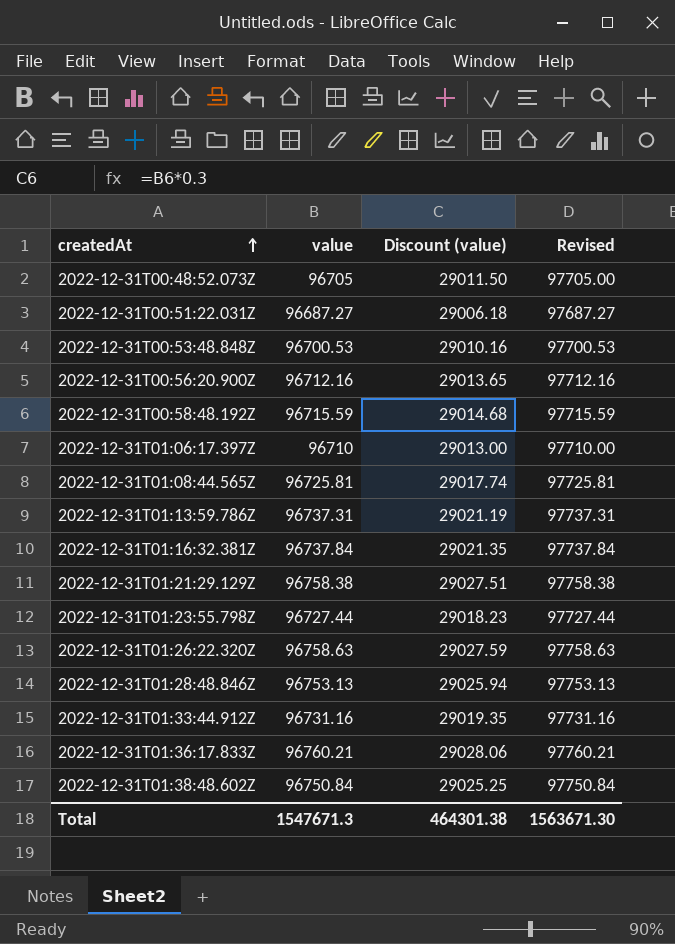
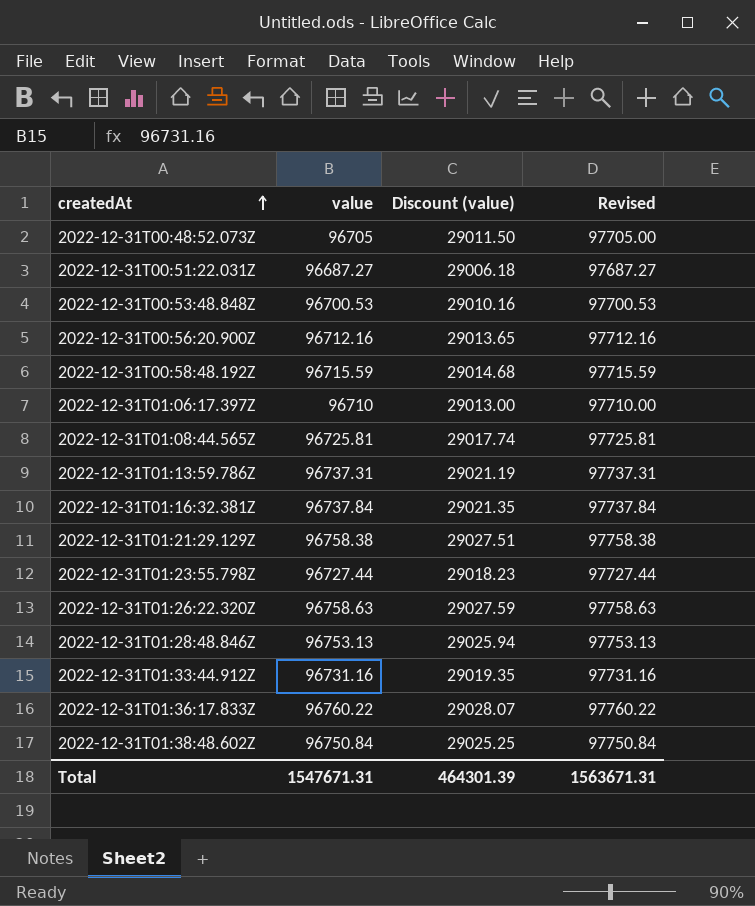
2022-12-31T01:36:17.833Z | value: 96760.21 -> 96760.22
2022-12-31T01:36:17.833Z | Discount (value): 29028.06 -> 29028.07
2022-12-31T01:36:17.833Z | Revised: 97760.21 -> 97760.22
Total | value: 1547671.3 -> 1547671.31
Total | Discount (value): 464301.38 -> 464301.39
Total | Revised: 1563671.30 -> 1563671.31

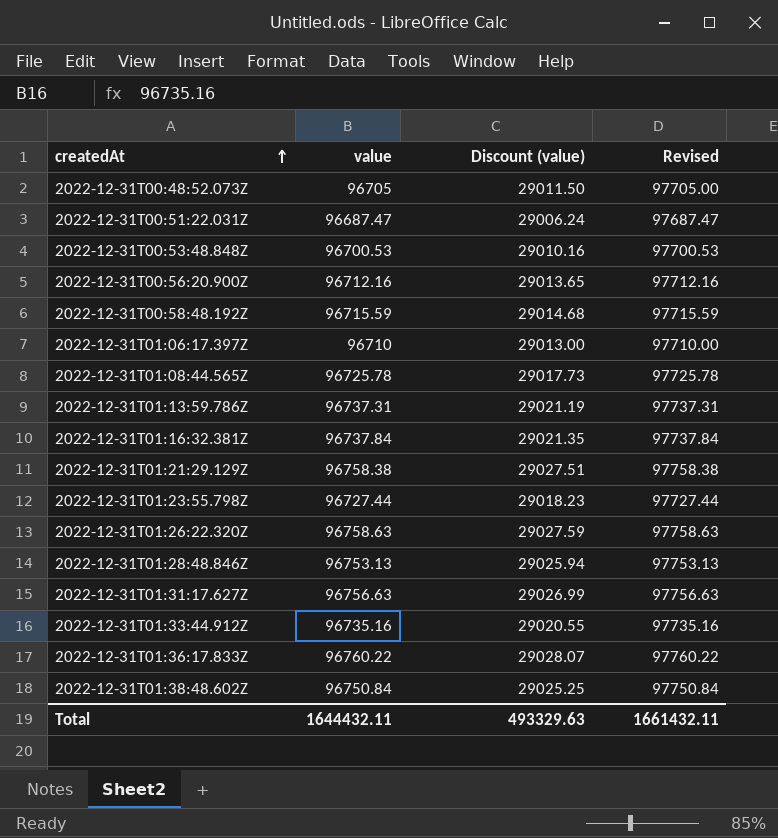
2022-12-31T00:51:22.031Z | value: 96687.27 -> 96687.47
2022-12-31T00:51:22.031Z | Discount (value): 29006.18 -> 29006.24
2022-12-31T00:51:22.031Z | Revised: 97687.27 -> 97687.47
2022-12-31T01:08:44.565Z | value: 96725.81 -> 96725.78
2022-12-31T01:08:44.565Z | Discount (value): 29017.74 -> 29017.73
2022-12-31T01:08:44.565Z | Revised: 97725.81 -> 97725.78
row 2022-12-31T01:31:17.627Z: none -> 96756.63 | 29026.99 | 97756.63
2022-12-31T01:33:44.912Z | value: 96731.16 -> 96735.16
2022-12-31T01:33:44.912Z | Discount (value): 29019.35 -> 29020.55
2022-12-31T01:33:44.912Z | Revised: 97731.16 -> 97735.16
Total | value: 1547671.31 -> 1644432.11
Total | Discount (value): 464301.39 -> 493329.63
Total | Revised: 1563671.31 -> 1661432.11

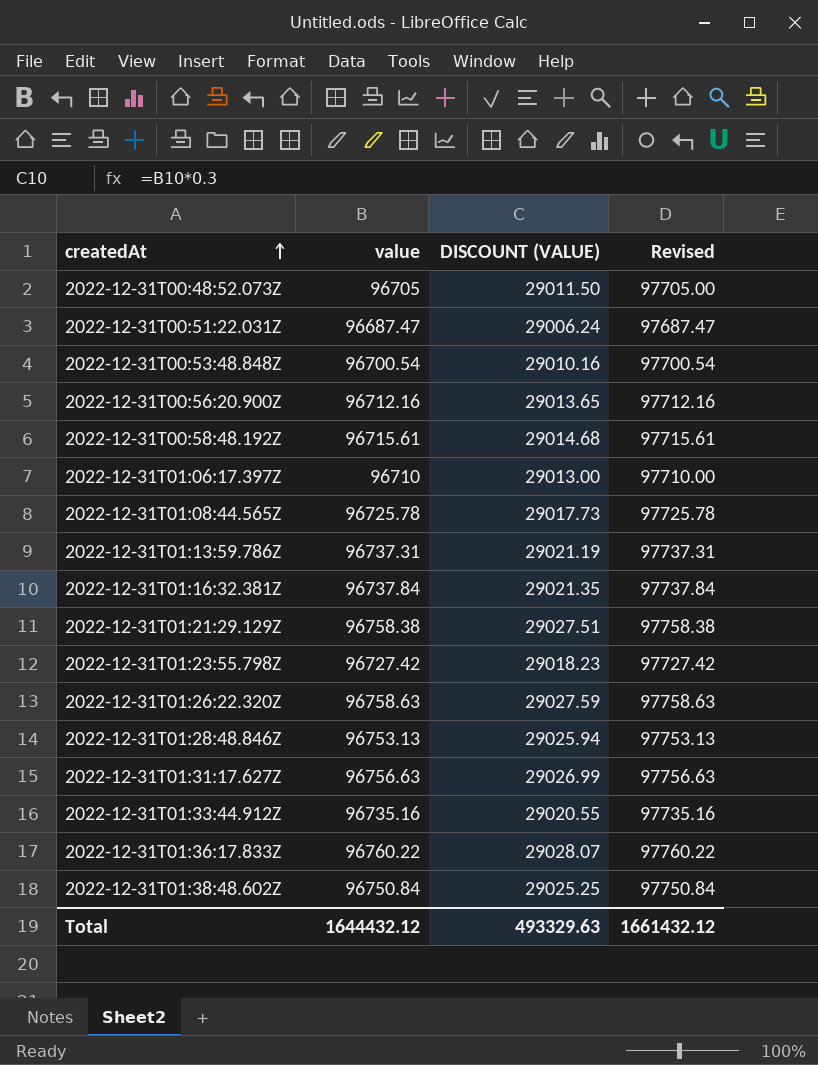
column name: Discount (value) -> DISCOUNT (VALUE)
2022-12-31T00:53:48.848Z | value: 96700.53 -> 96700.54
2022-12-31T00:53:48.848Z | Revised: 97700.53 -> 97700.54
2022-12-31T00:58:48.192Z | value: 96715.59 -> 96715.61
2022-12-31T00:58:48.192Z | Revised: 97715.59 -> 97715.61
2022-12-31T01:23:55.798Z | value: 96727.44 -> 96727.42
2022-12-31T01:23:55.798Z | Revised: 97727.44 -> 97727.42
Total | value: 1644432.11 -> 1644432.12
Total | Revised: 1661432.11 -> 1661432.12

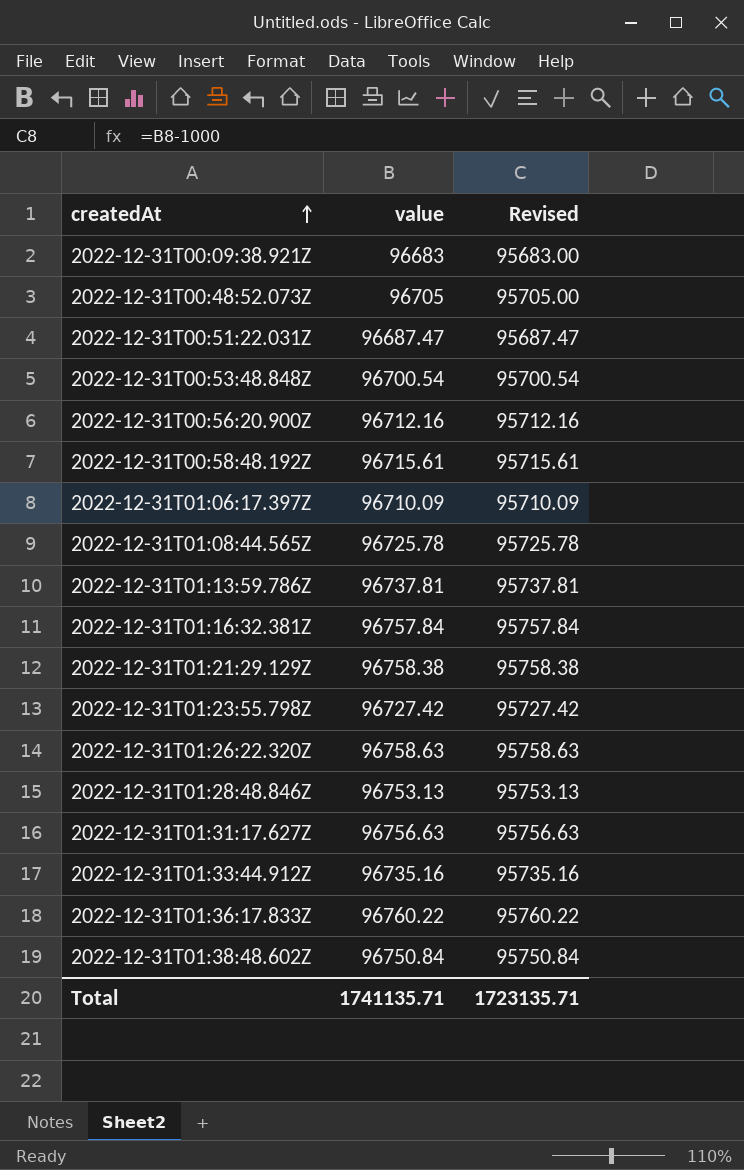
column DISCOUNT (VALUE) | formula: [value] * 0.3 -> none
column Revised | formula: [value] + 1000 -> [value] - 1000
row 2022-12-31T00:09:38.921Z: none -> 96683 | 95683.00
2022-12-31T01:06:17.397Z | value: 96710 -> 96710.09
2022-12-31T01:13:59.786Z | value: 96737.31 -> 96737.81
2022-12-31T01:16:32.381Z | value: 96737.84 -> 96757.84
Total | value: 1644432.12 -> 1741135.71
Total | Revised: 1661432.12 -> 1723135.71

